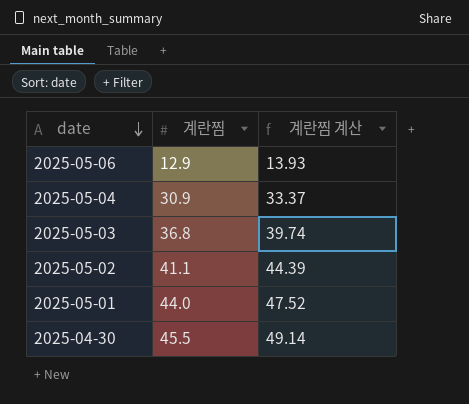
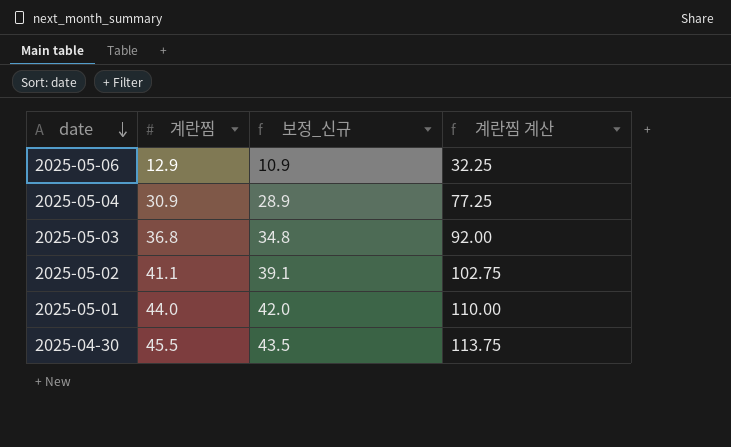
column 보정_신규 | formula: none -> [계란찜] - 2
column 계란찜 계산 | formula: [계란찜] * 1.08 -> [계란찜] * 2.5

